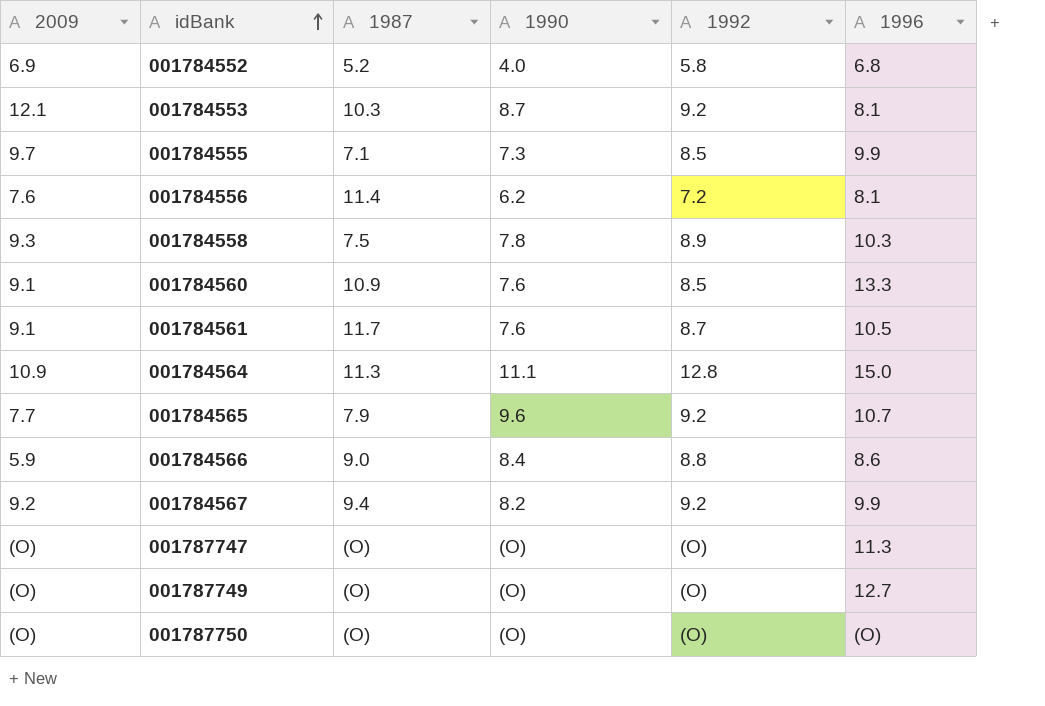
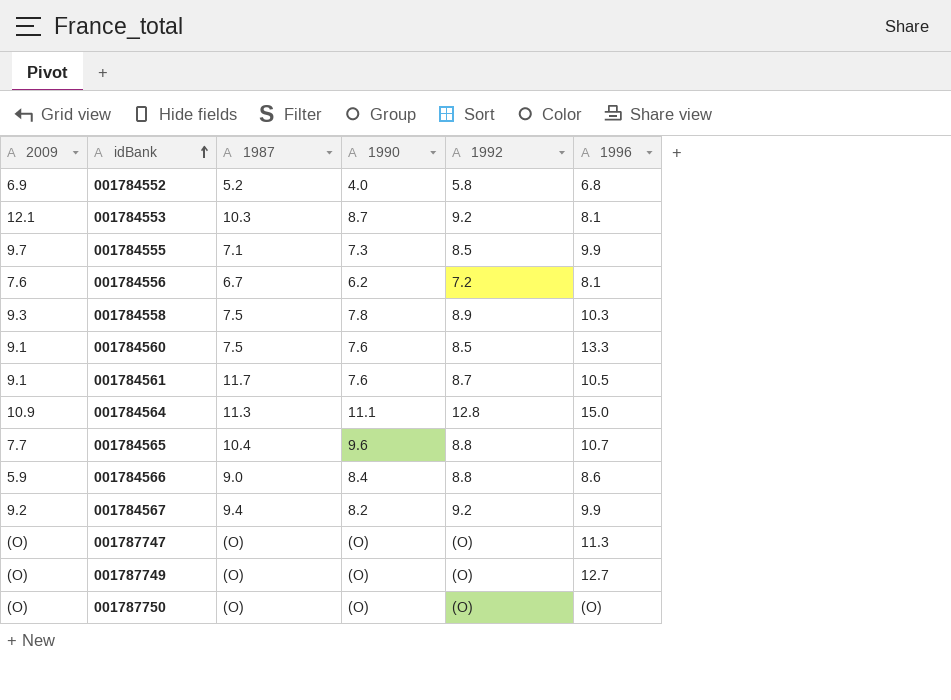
001784556 | 1987: 11.4 -> 6.7
001784560 | 1987: 10.9 -> 7.5
001784565 | 1987: 7.9 -> 10.4
001784565 | 1992: 9.2 -> 8.8

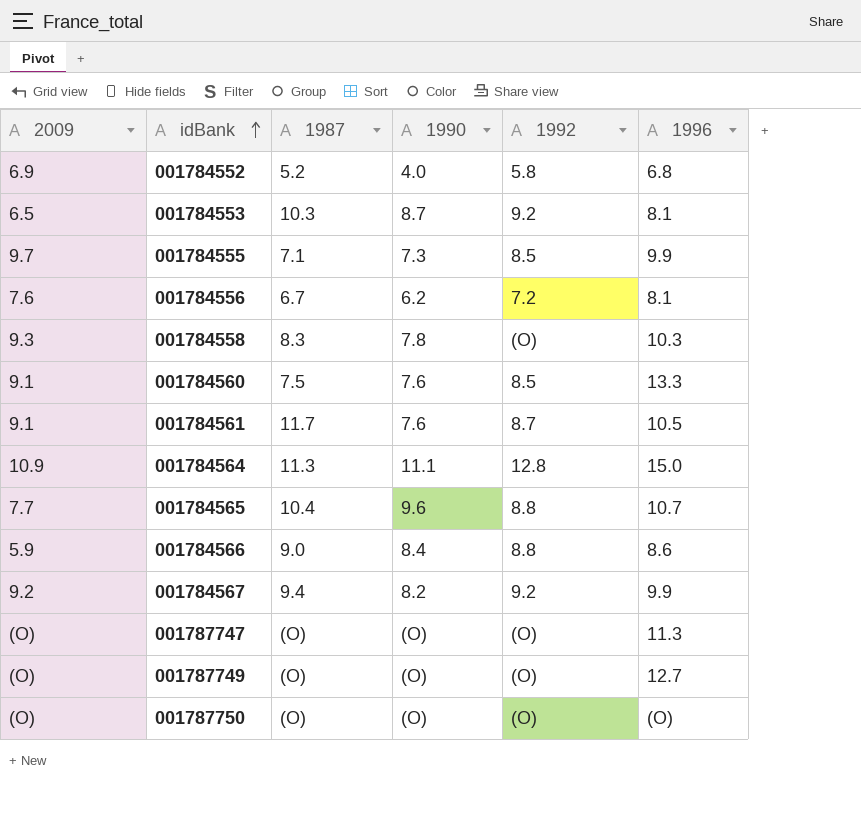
001784553 | 2009: 12.1 -> 6.5
001784558 | 1987: 7.5 -> 8.3
001784558 | 1992: 8.9 -> (O)

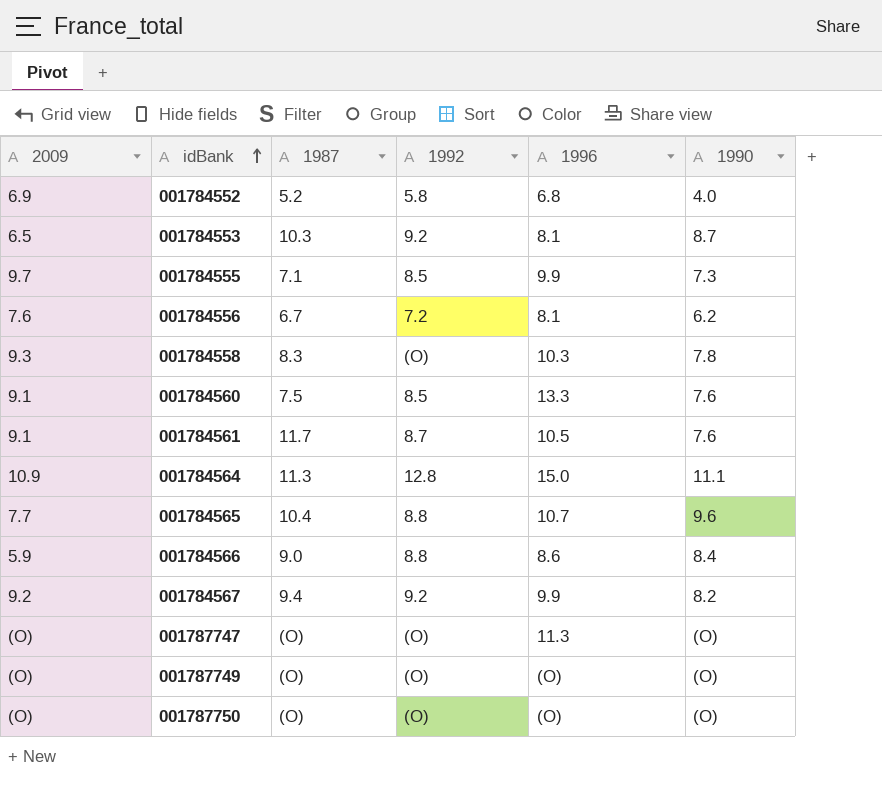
column 1990 | position: 4 -> 6
001787749 | 1996: 12.7 -> (O)

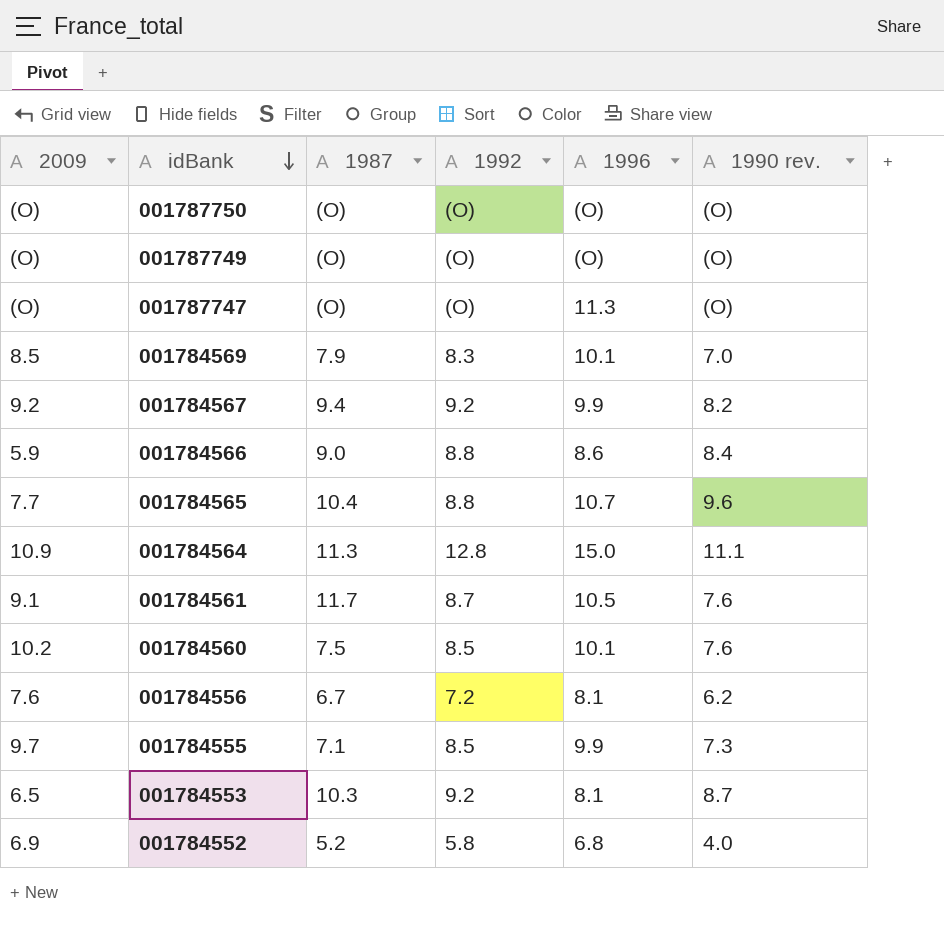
row order: idBank ascending -> idBank descending
column name: 1990 -> 1990 rev.
row 001784558: 9.3 | 8.3 | (O) | 10.3 | 7.8 -> none
row 001784569: none -> 8.5 | 7.9 | 8.3 | 10.1 | 7.0
001784560 | 2009: 9.1 -> 10.2
001784560 | 1996: 13.3 -> 10.1

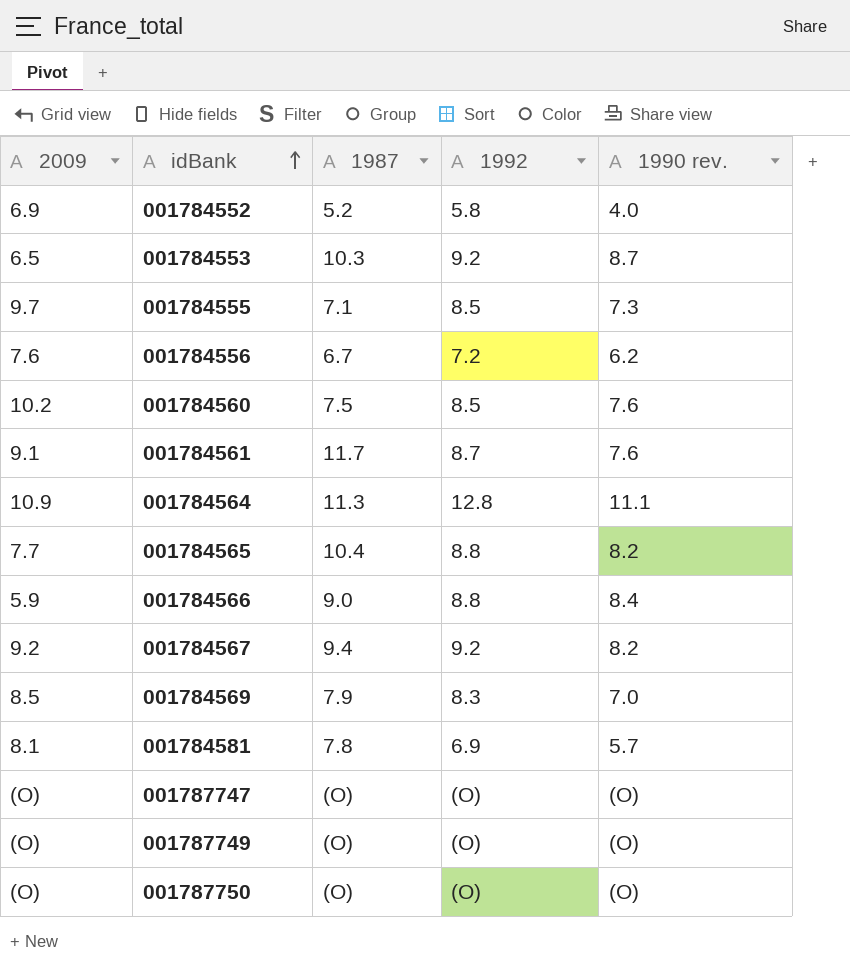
row order: idBank descending -> idBank ascending
column 1996 | position: 5 -> none
001784565 | 1990 rev.: 9.6 -> 8.2
row 001784581: none -> 8.1 | 7.8 | 6.9 | 5.7

